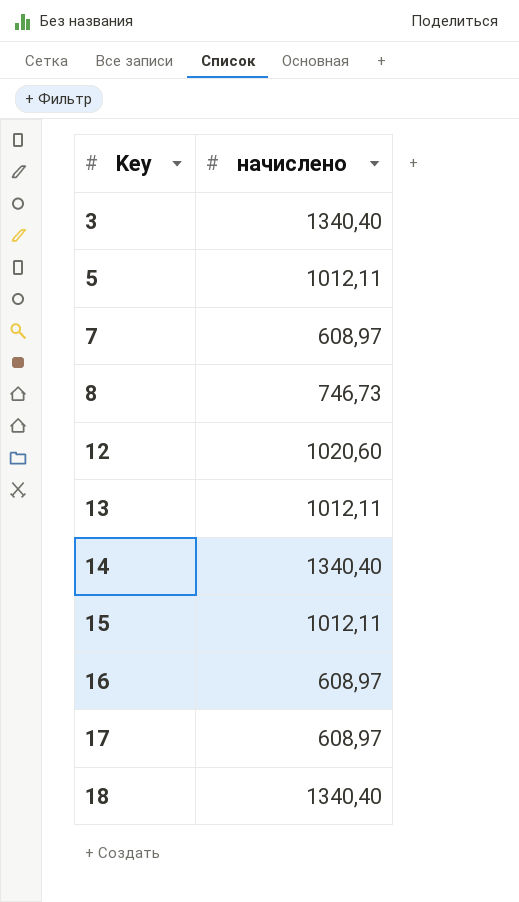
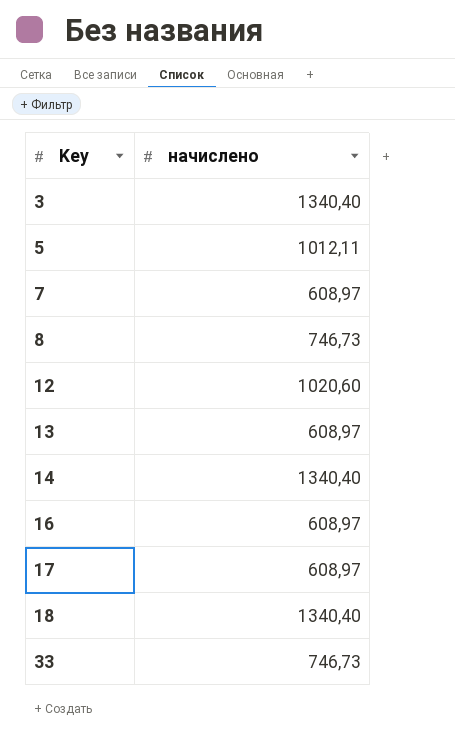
row 15: 1012,11 -> none
13 | начислено: 1012,11 -> 608,97
row 33: none -> 746,73

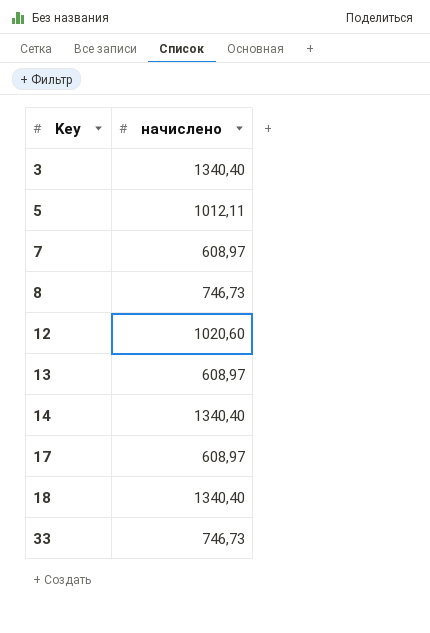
row 16: 608,97 -> none

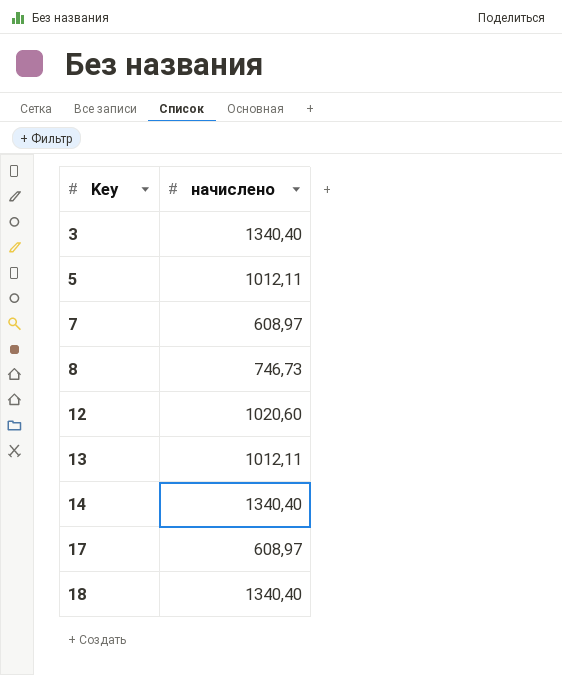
row 33: 746,73 -> none
13 | начислено: 608,97 -> 1012,11

